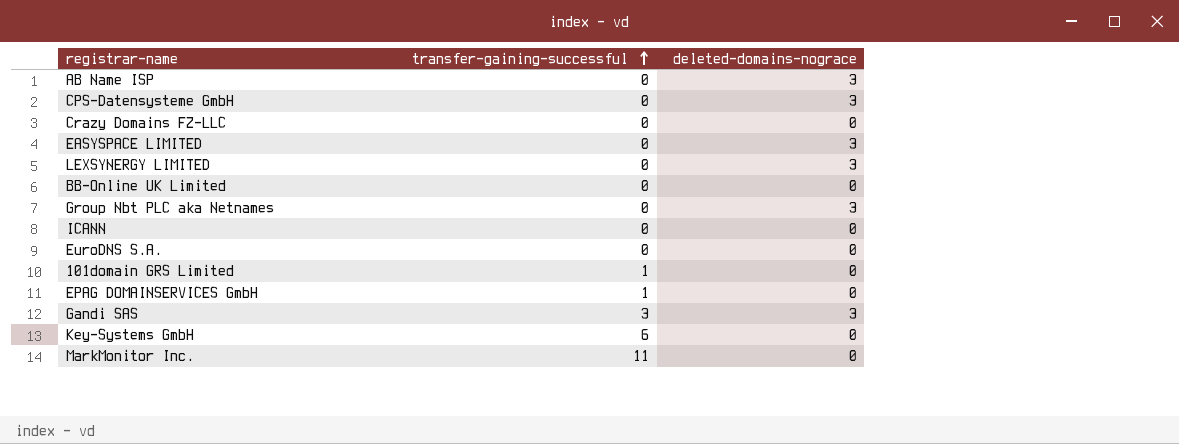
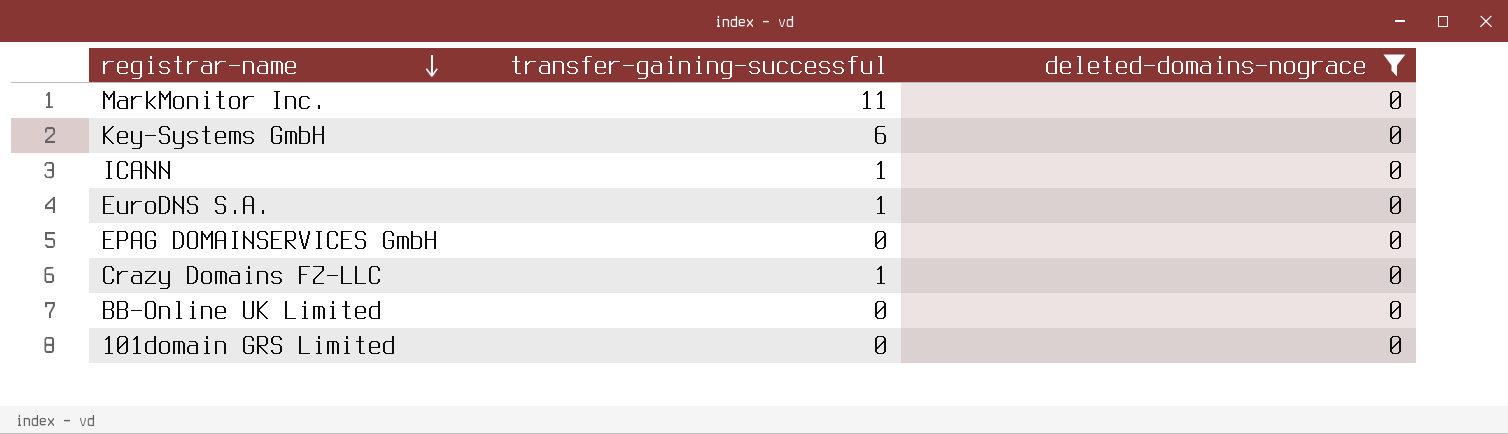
filter: none -> deleted-domains-nograce = 0
row order: transfer-gaining-successful ascending -> registrar-name descending
ICANN | transfer-gaining-successful: 0 -> 1
EuroDNS S.A. | transfer-gaining-successful: 0 -> 1
EPAG DOMAINSERVICES GmbH | transfer-gaining-successful: 1 -> 0
Crazy Domains FZ-LLC | transfer-gaining-successful: 0 -> 1
101domain GRS Limited | transfer-gaining-successful: 1 -> 0

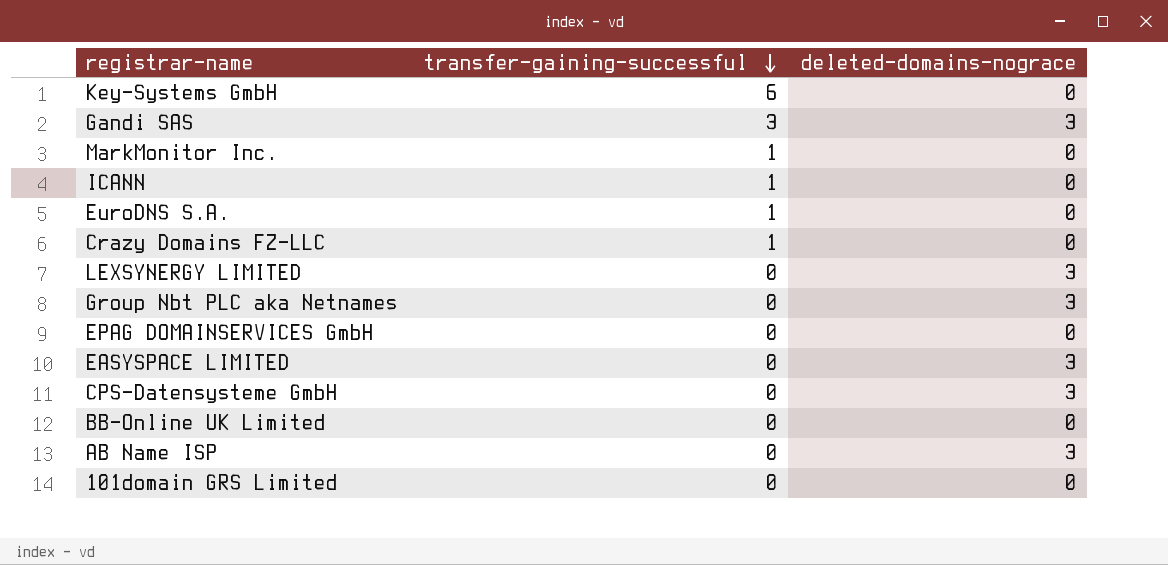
filter: deleted-domains-nograce = 0 -> none
row order: registrar-name descending -> transfer-gaining-successful descending
MarkMonitor Inc. | transfer-gaining-successful: 11 -> 1

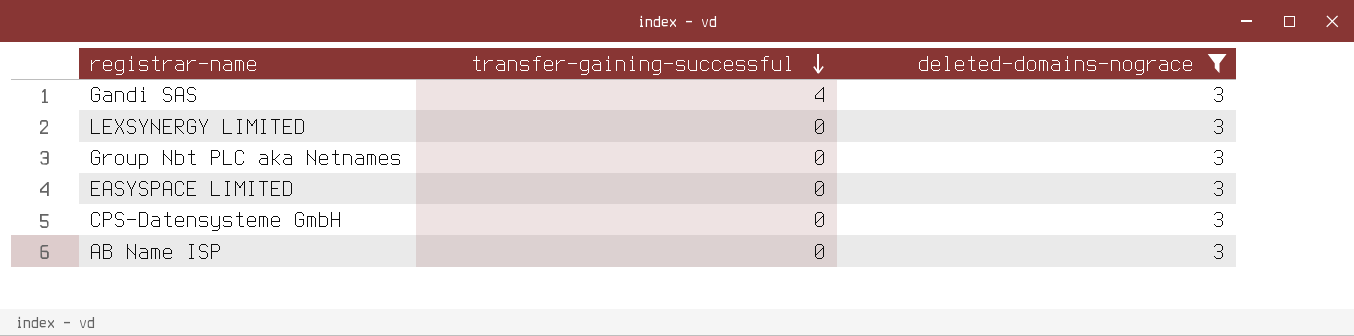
filter: none -> deleted-domains-nograce = 3
Gandi SAS | transfer-gaining-successful: 3 -> 4

